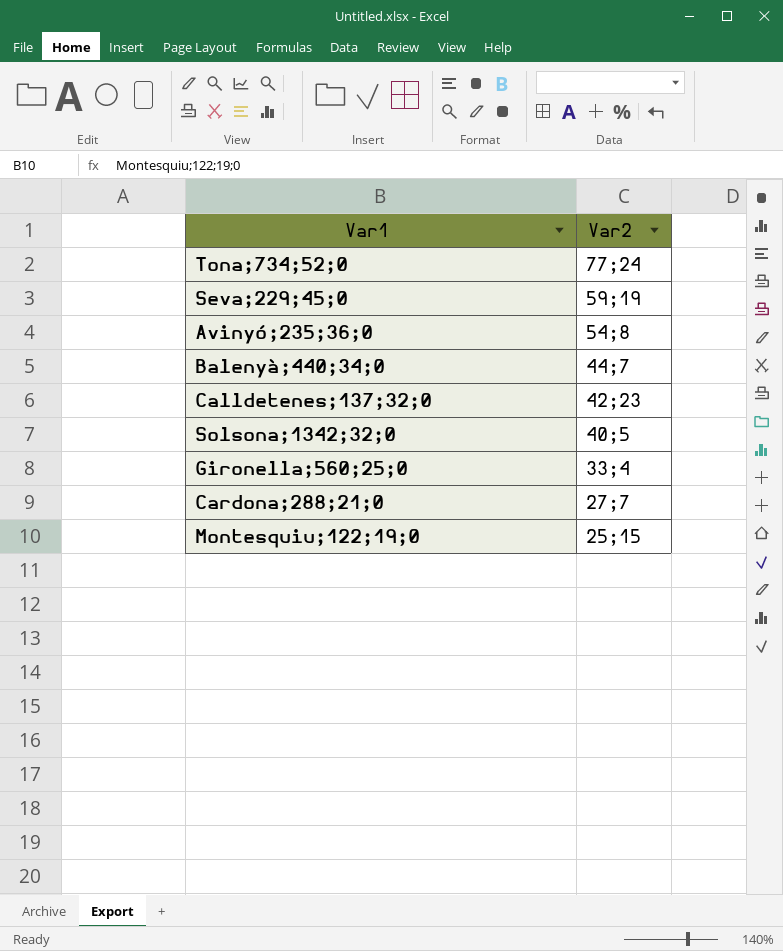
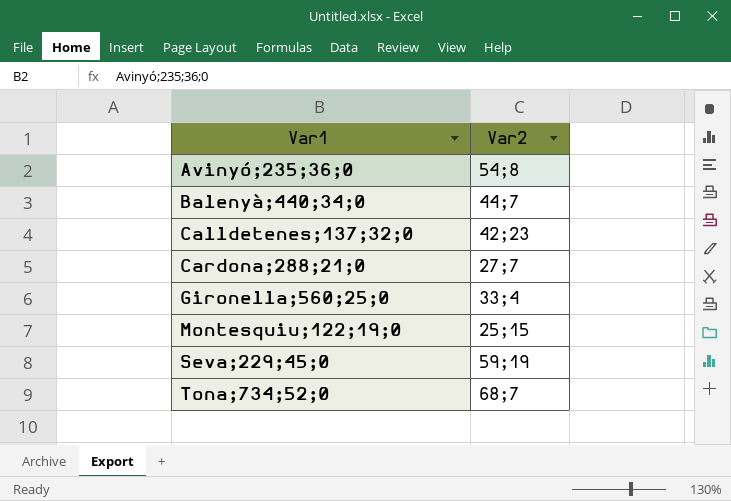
row order: Var2 descending -> Var1 ascending
row Solsona;1342;32;0: 40;5 -> none
Tona;734;52;0 | Var2: 77;24 -> 68;7

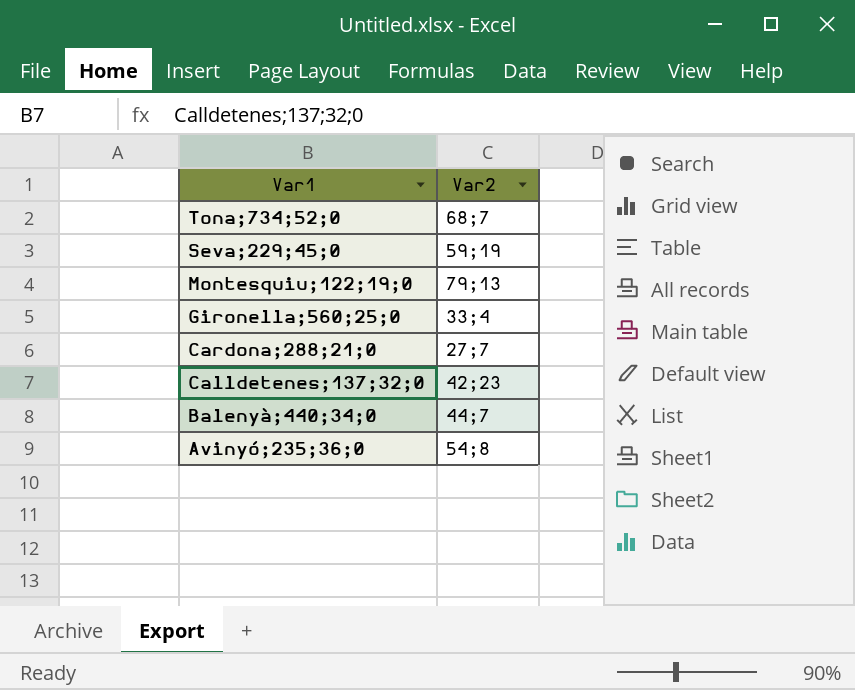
row order: Var1 ascending -> Var1 descending
Montesquiu;122;19;0 | Var2: 25;15 -> 79;13

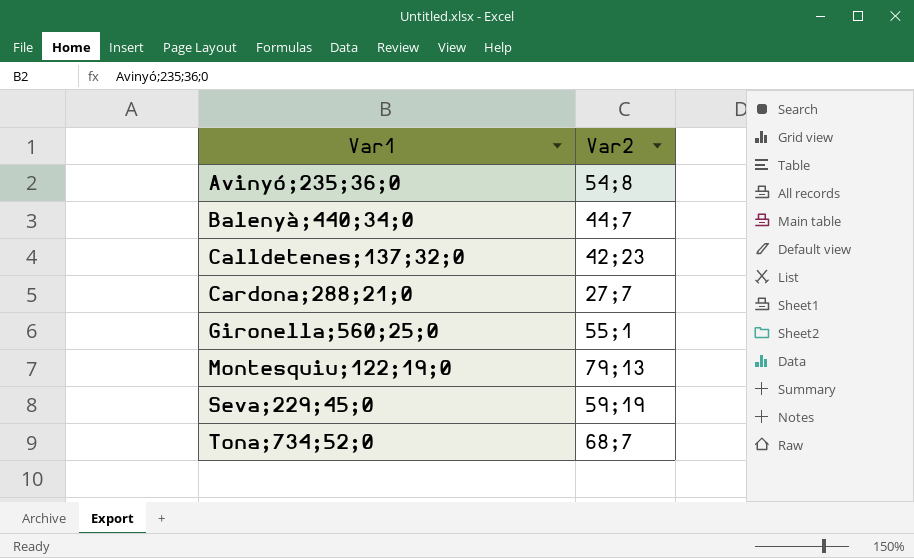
row order: Var1 descending -> Var1 ascending
Gironella;560;25;0 | Var2: 33;4 -> 55;1

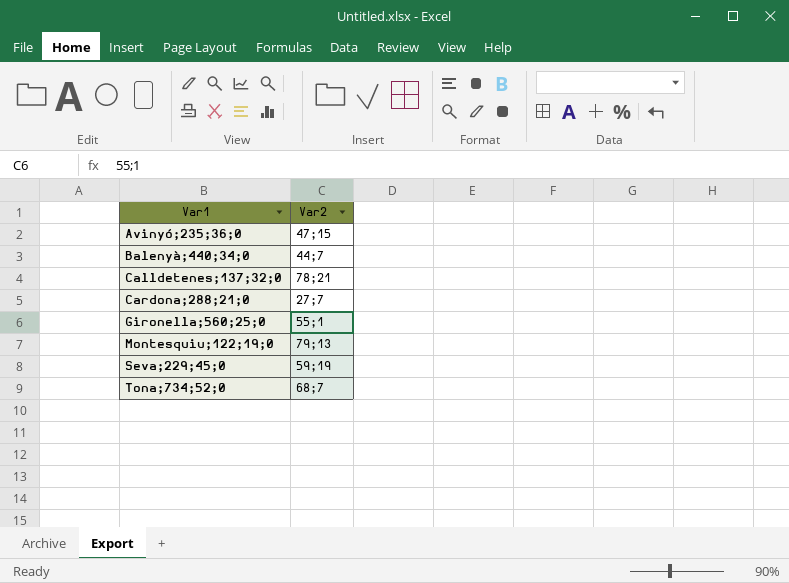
Avinyó;235;36;0 | Var2: 54;8 -> 47;15
Calldetenes;137;32;0 | Var2: 42;23 -> 78;21

